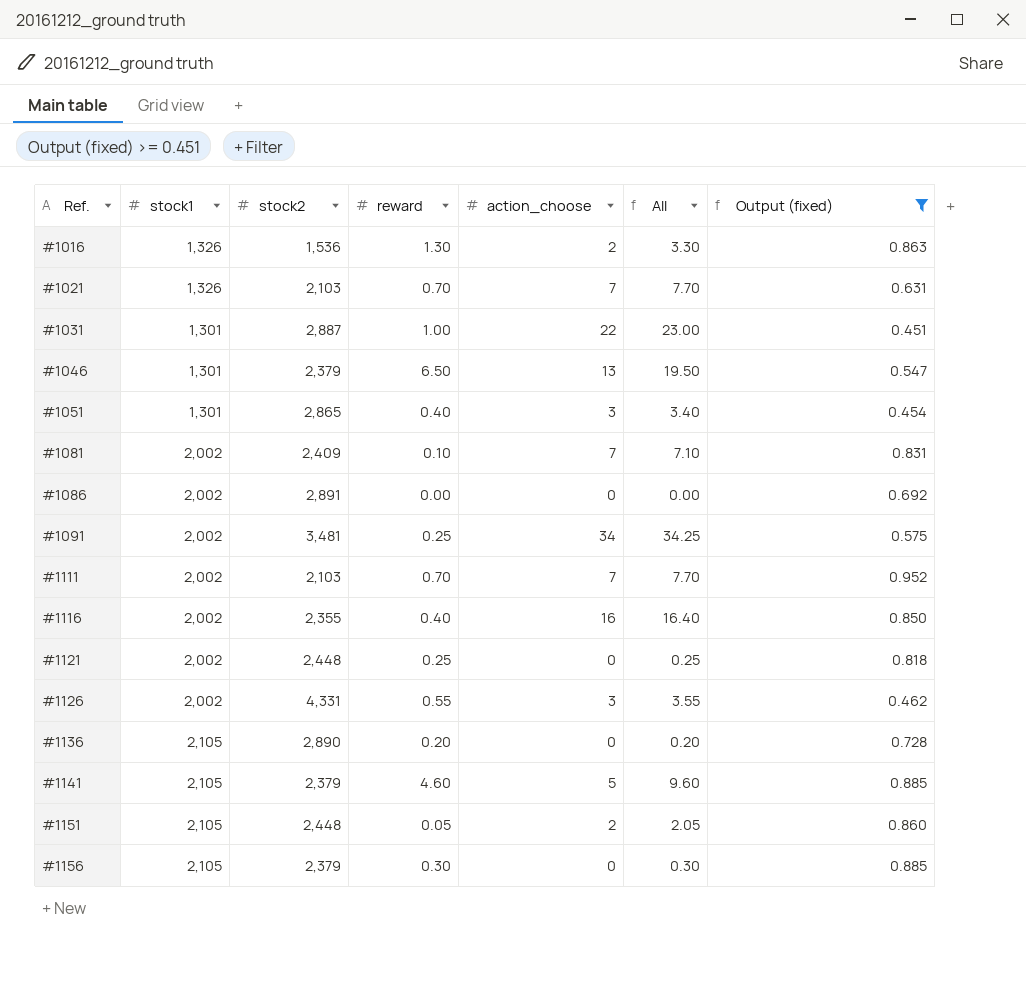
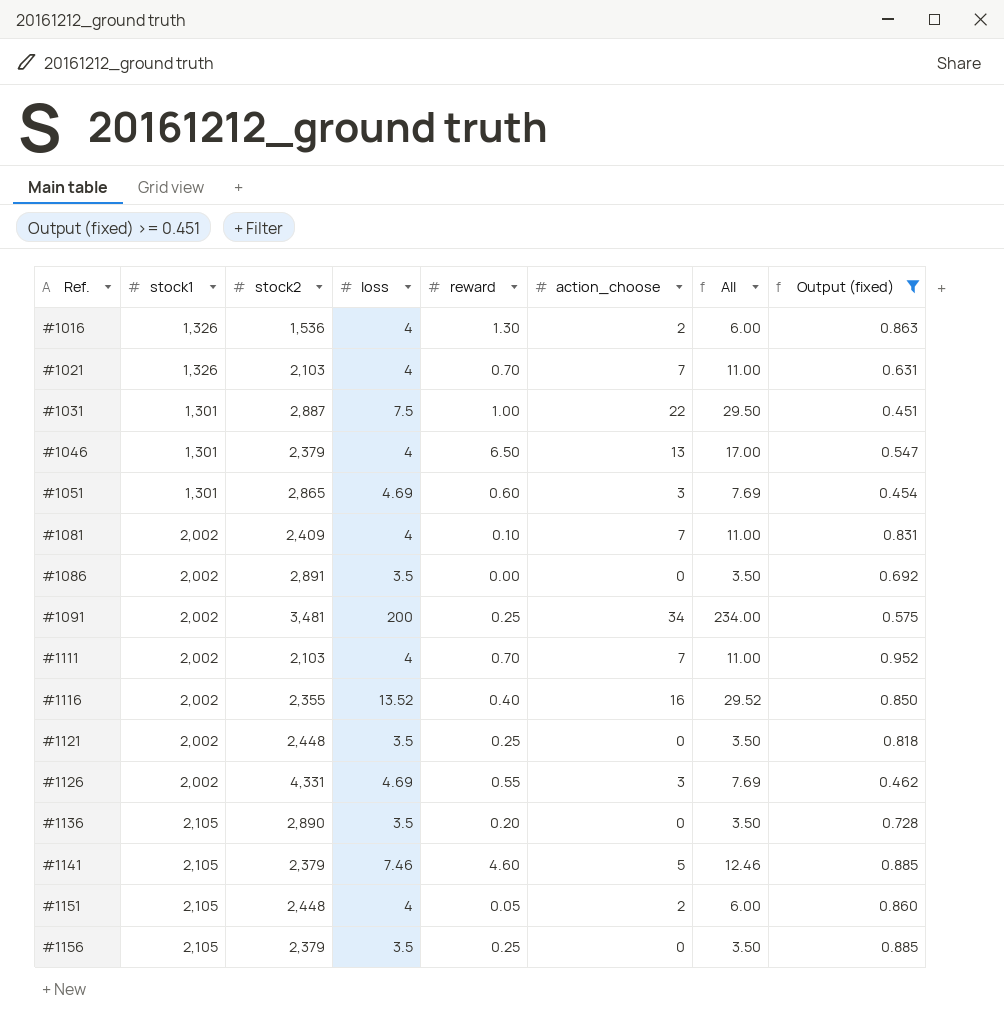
column loss | position: none -> 4
column All | formula: [reward] + [action_choose] -> [loss] + [action_choose]
#1051 | reward: 0.40 -> 0.60
#1156 | reward: 0.30 -> 0.25

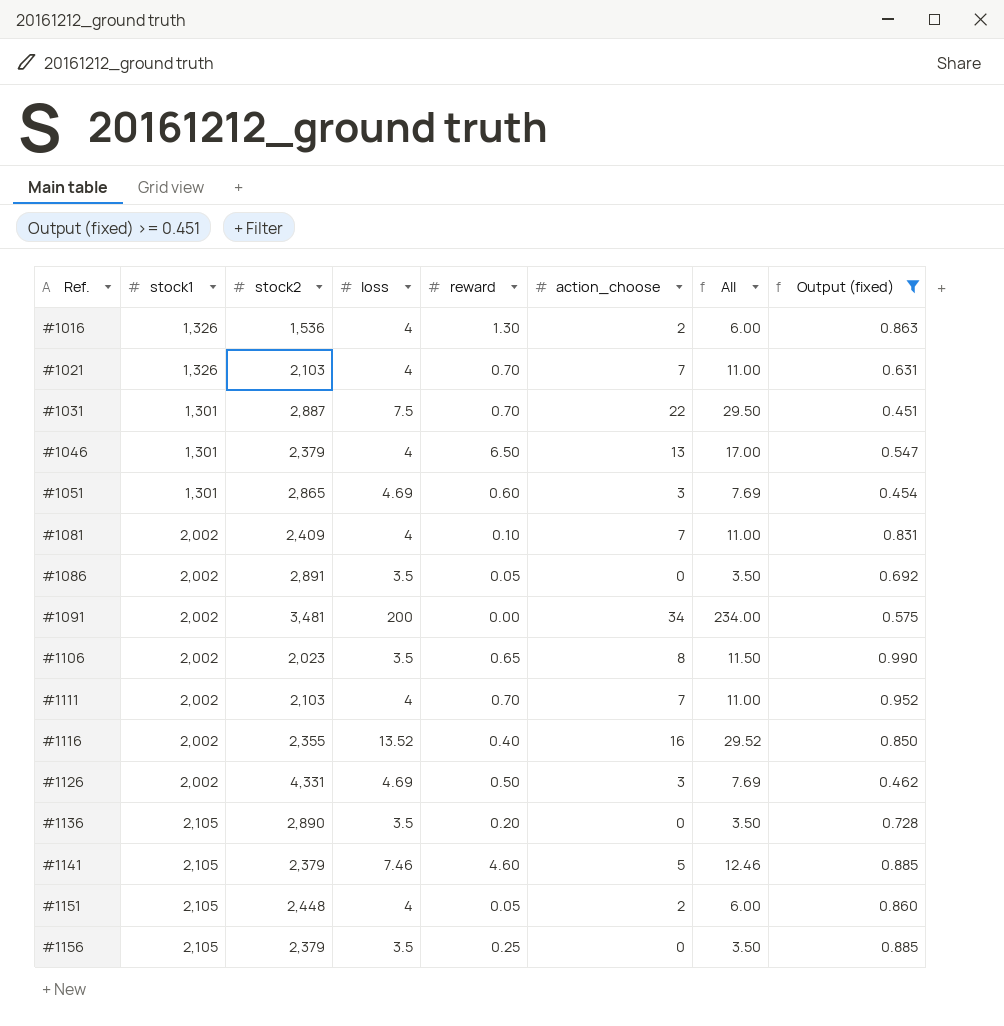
row #1121: 2,002 | 2,448 | 3.5 | 0.25 | 0 | 3.50 | 0.818 -> none
#1031 | reward: 1.00 -> 0.70
#1086 | reward: 0.00 -> 0.05
#1091 | reward: 0.25 -> 0.00
row #1106: none -> 2,002 | 2,023 | 3.5 | 0.65 | 8 | 11.50 | 0.990
#1126 | reward: 0.55 -> 0.50

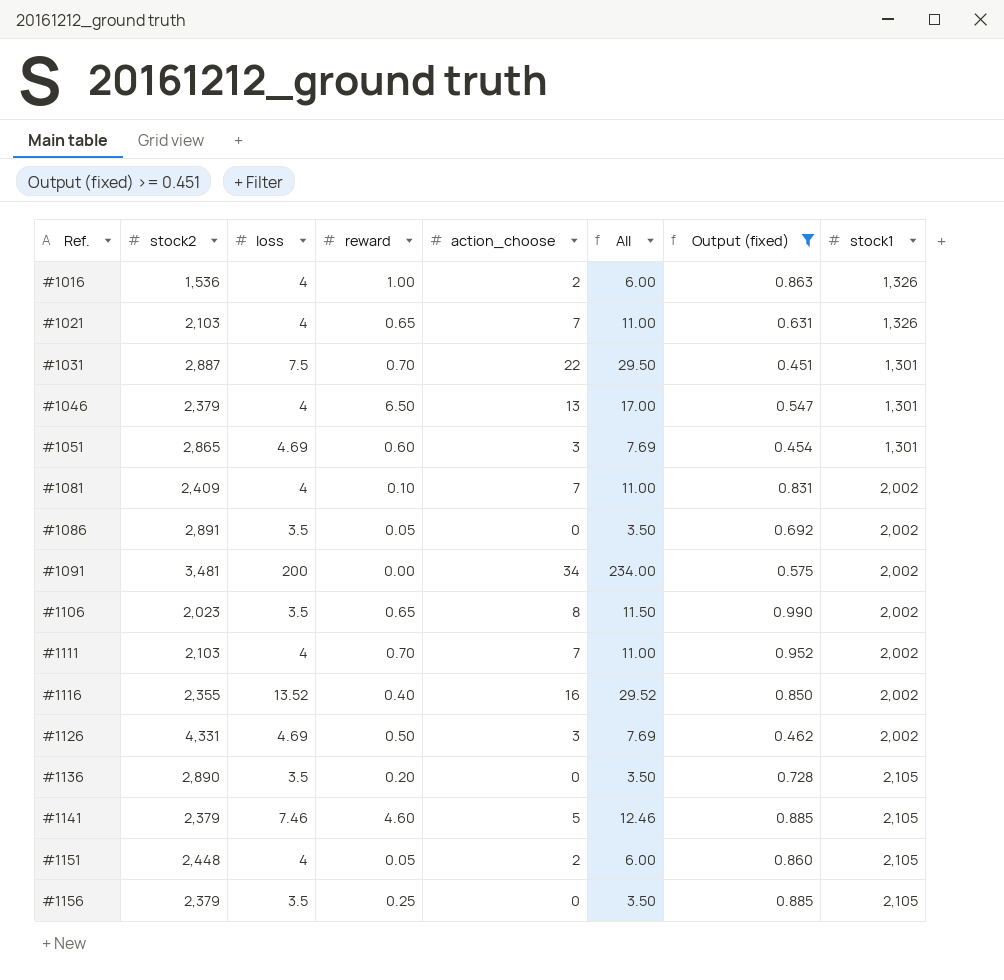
column stock1 | position: 2 -> 8
#1016 | reward: 1.30 -> 1.00
#1021 | reward: 0.70 -> 0.65

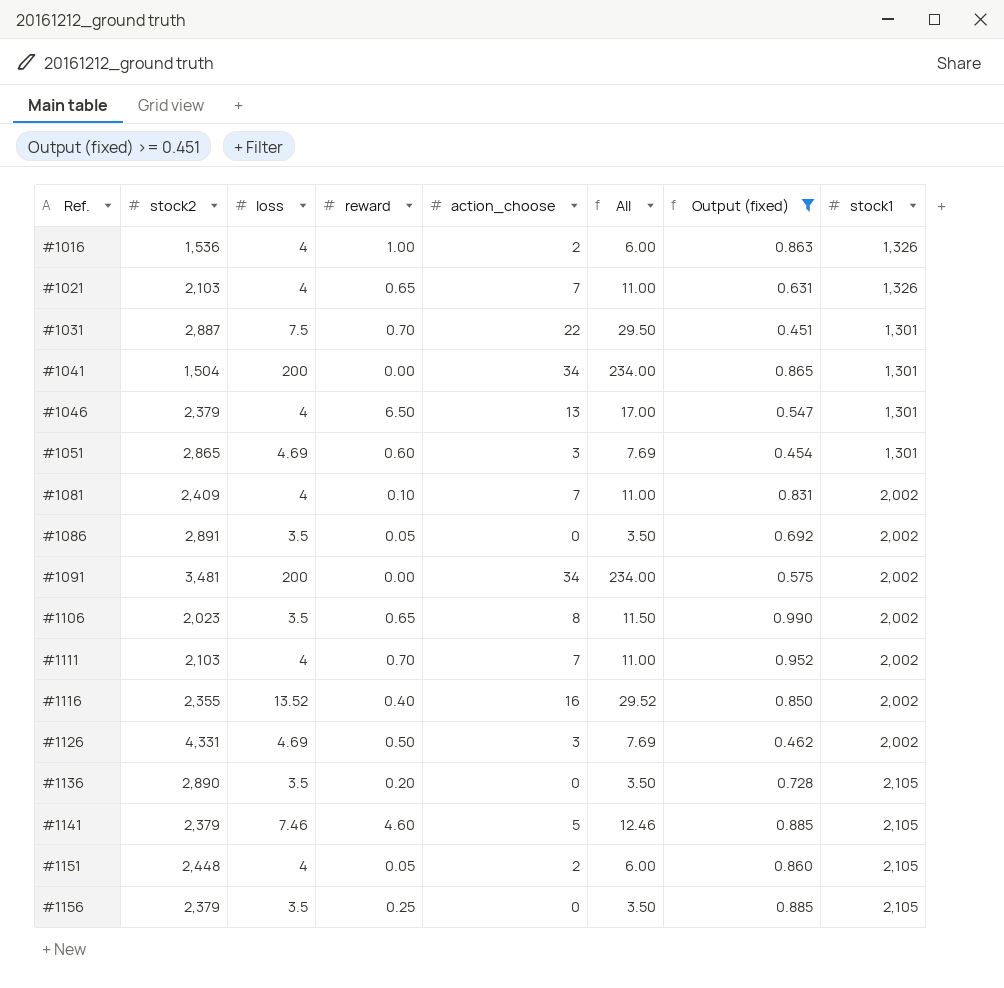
row #1041: none -> 1,504 | 200 | 0.00 | 34 | 234.00 | 0.865 | 1,301

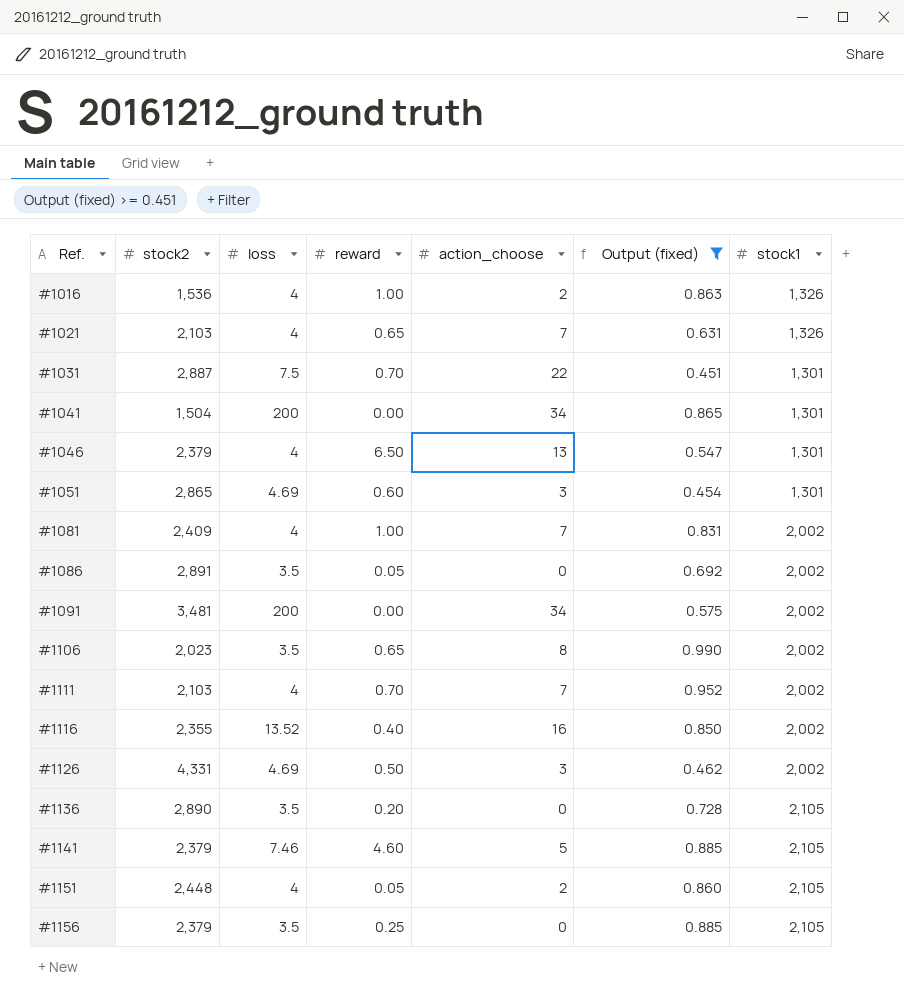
column All | formula: [loss] + [action_choose] -> none
#1081 | reward: 0.10 -> 1.00

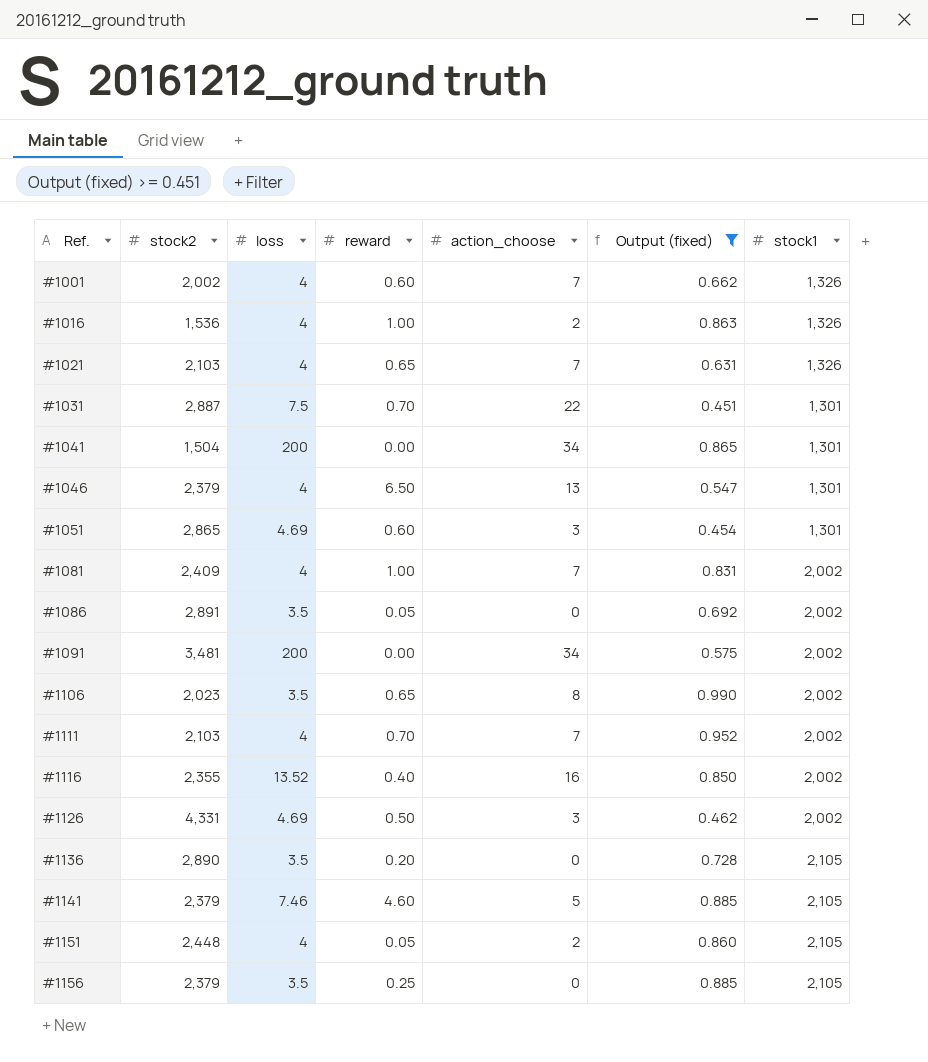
row #1001: none -> 2,002 | 4 | 0.60 | 7 | 0.662 | 1,326

